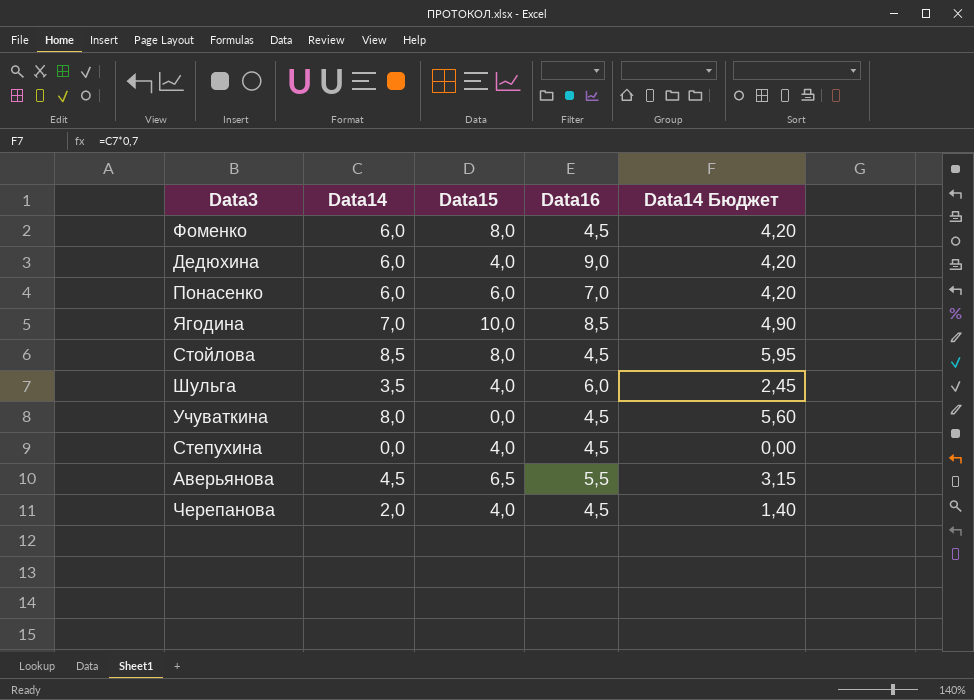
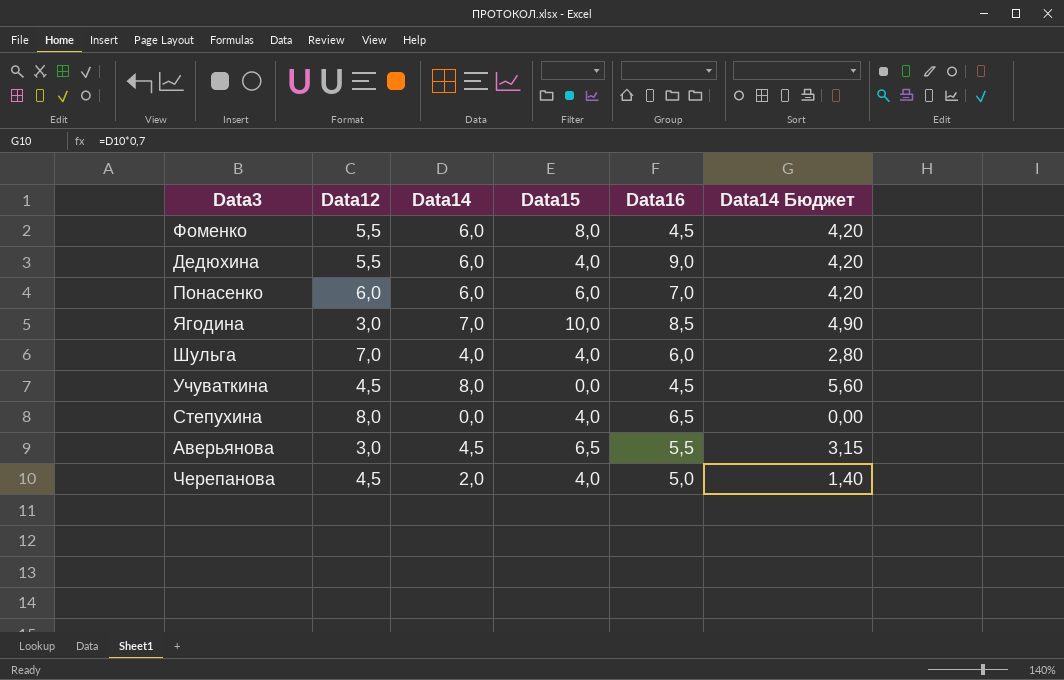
column Data12 | position: none -> 2
row Стойлова: 8,5 | 8,0 | 4,5 | 5,95 -> none
Шульга | Data14: 3,5 -> 4,0
Шульга | Data14 Бюджет: 2,45 -> 2,80
Степухина | Data16: 4,5 -> 6,5
Черепанова | Data16: 4,5 -> 5,0

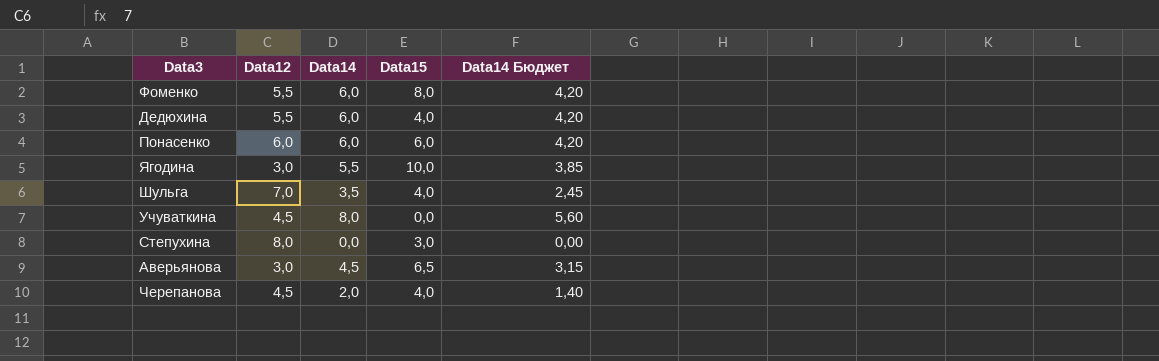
column Data16 | position: 5 -> none
Ягодина | Data14: 7,0 -> 5,5
Ягодина | Data14 Бюджет: 4,90 -> 3,85
Шульга | Data14: 4,0 -> 3,5
Шульга | Data14 Бюджет: 2,80 -> 2,45
Степухина | Data15: 4,0 -> 3,0

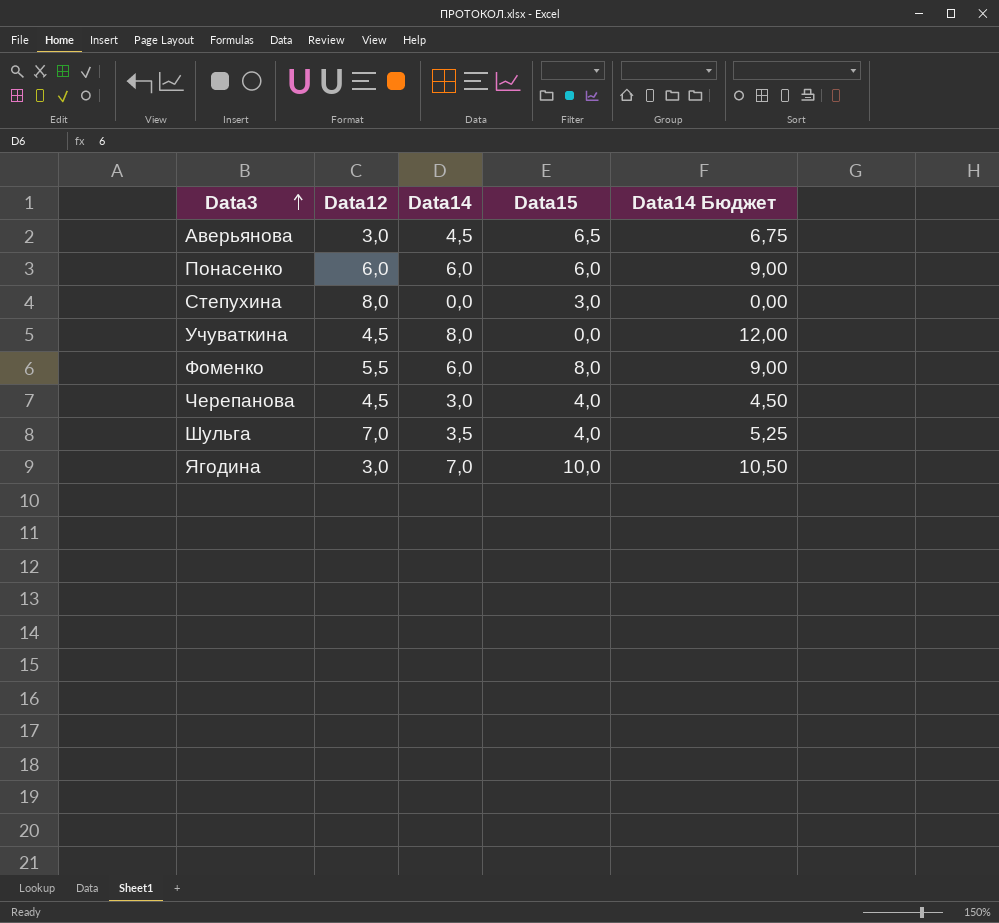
row order: none -> Data3 ascending
column Data14 Бюджет | formula: [Data14] * 0,7 -> [Data14] * 1,5
row Дедюхина: 5,5 | 6,0 | 4,0 | 4,20 -> none
Черепанова | Data14: 2,0 -> 3,0
Ягодина | Data14: 5,5 -> 7,0

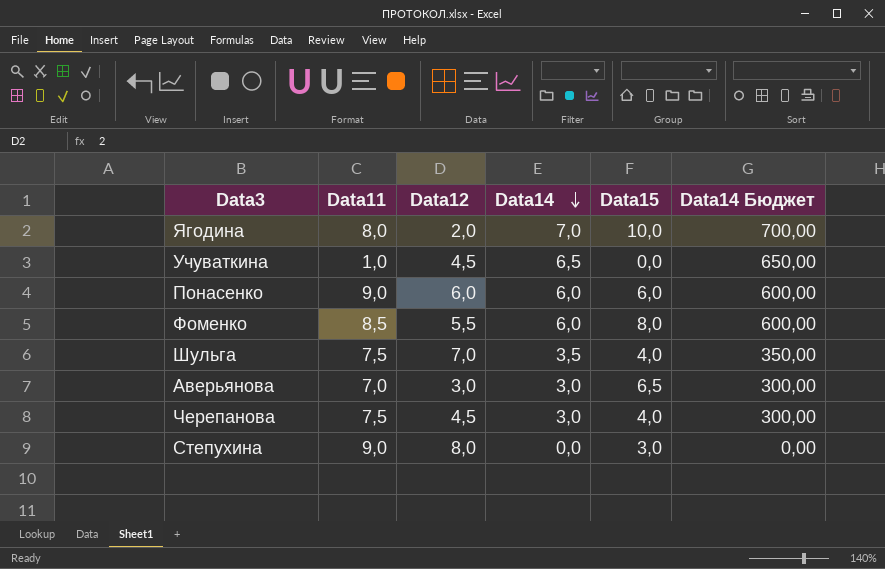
row order: Data3 ascending -> Data14 descending
column Data11 | position: none -> 2
column Data14 Бюджет | formula: [Data14] * 1,5 -> [Data14] * 100
Ягодина | Data12: 3,0 -> 2,0
Учуваткина | Data14: 8,0 -> 6,5
Аверьянова | Data14: 4,5 -> 3,0

